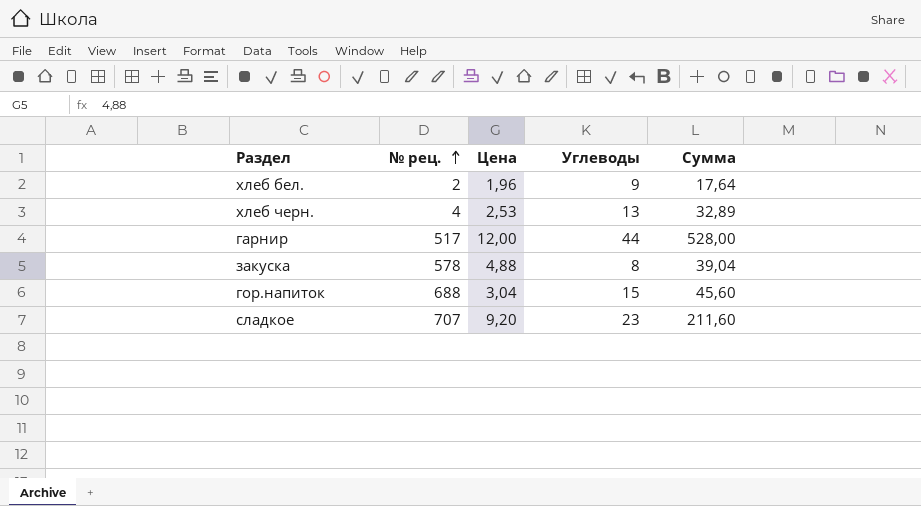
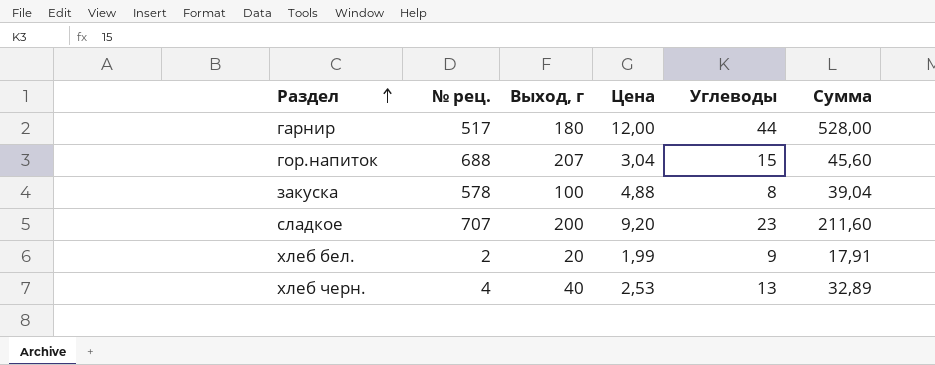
row order: № рец. ascending -> Раздел ascending
column Выход, г | position: none -> 3
хлеб бел. | Цена: 1,96 -> 1,99
хлеб бел. | Сумма: 17,64 -> 17,91

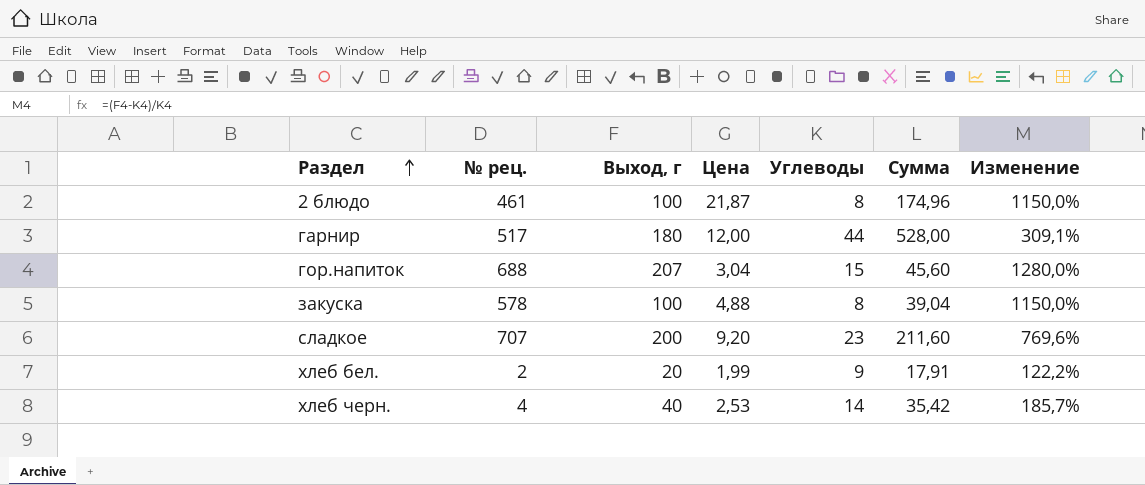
column Изменение | formula: none -> ([Выход, г] - [Углеводы]) / [Углеводы]
row 2 блюдо: none -> 461 | 100 | 21,87 | 8 | 174,96 | 1150,0%
хлеб черн. | Углеводы: 13 -> 14
хлеб черн. | Сумма: 32,89 -> 35,42

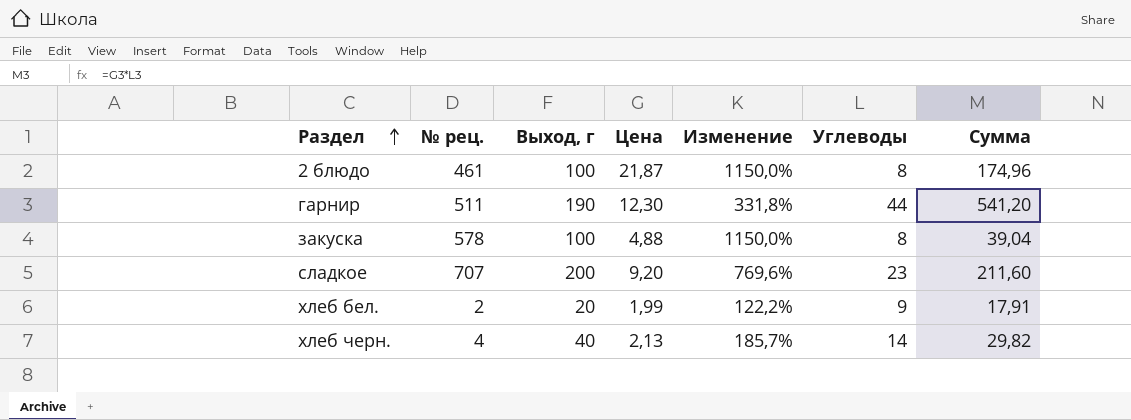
column Изменение | position: 7 -> 5
row гор.напиток: 688 | 207 | 3,04 | 15 | 45,60 | 1280,0% -> none
гарнир | № рец.: 517 -> 511
гарнир | Выход, г: 180 -> 190
гарнир | Цена: 12,00 -> 12,30
гарнир | Изменение: 309,1% -> 331,8%
гарнир | Сумма: 528,00 -> 541,20
хлеб черн. | Цена: 2,53 -> 2,13
хлеб черн. | Сумма: 35,42 -> 29,82

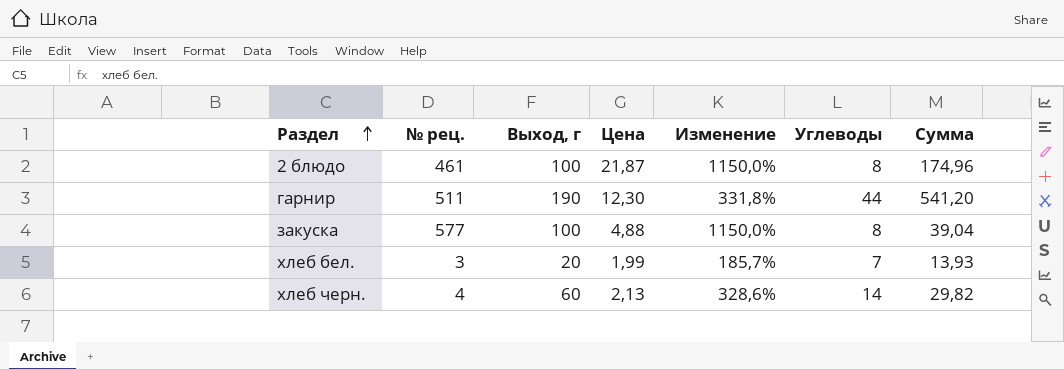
row сладкое: 707 | 200 | 9,20 | 769,6% | 23 | 211,60 -> none
закуска | № рец.: 578 -> 577
хлеб бел. | № рец.: 2 -> 3
хлеб бел. | Изменение: 122,2% -> 185,7%
хлеб бел. | Углеводы: 9 -> 7
хлеб бел. | Сумма: 17,91 -> 13,93
хлеб черн. | Выход, г: 40 -> 60
хлеб черн. | Изменение: 185,7% -> 328,6%

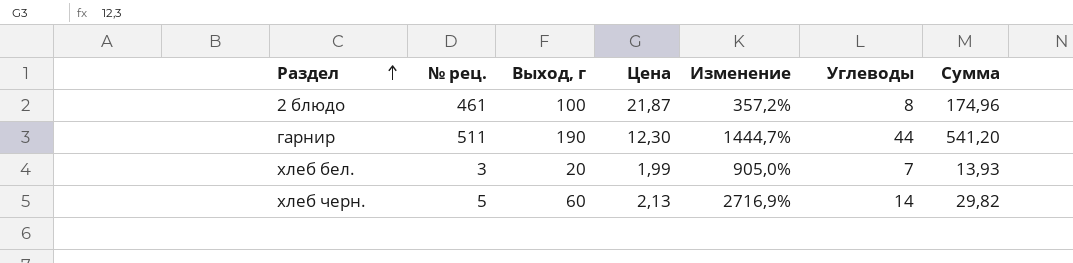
column Изменение | formula: ([Выход, г] - [Углеводы]) / [Углеводы] -> ([Выход, г] - [Цена]) / [Цена]
row закуска: 577 | 100 | 4,88 | 1150,0% | 8 | 39,04 -> none
хлеб черн. | № рец.: 4 -> 5

